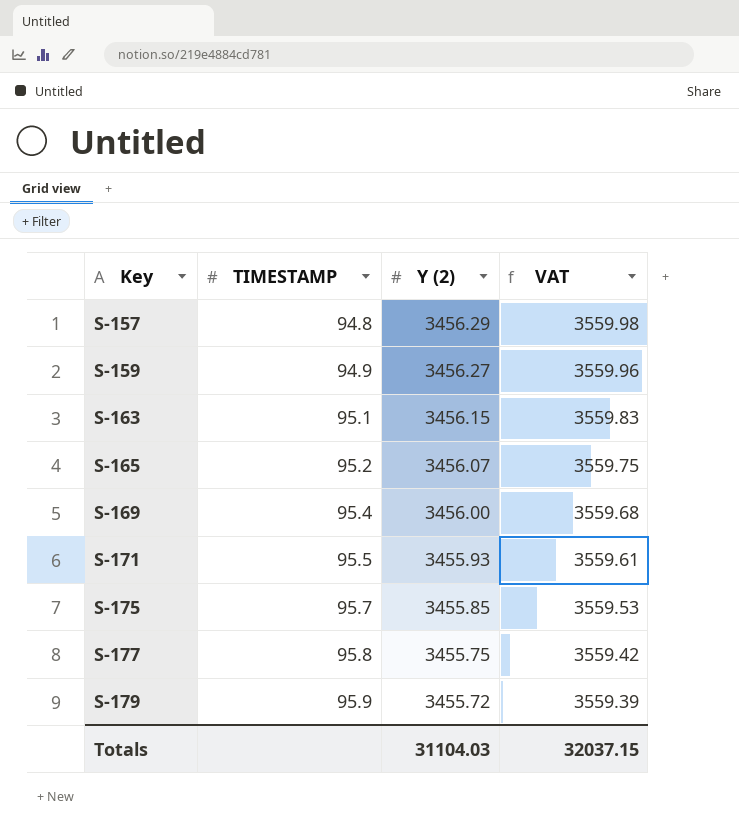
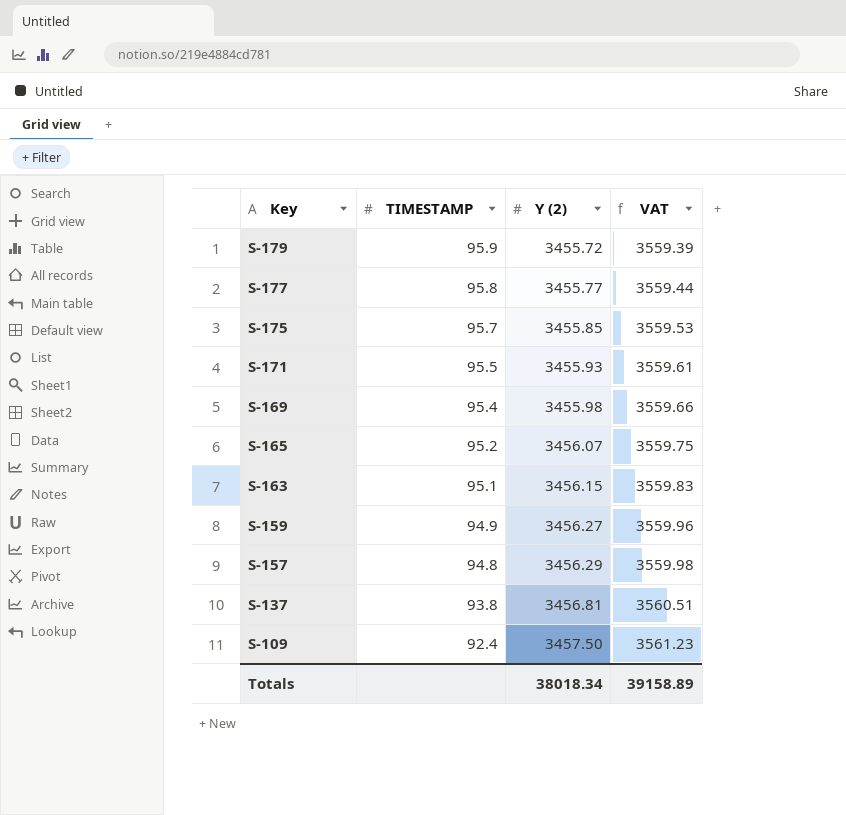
row order: Key ascending -> Key descending
S-177 | Y (2): 3455.75 -> 3455.77
S-177 | VAT: 3559.42 -> 3559.44
S-169 | Y (2): 3456.00 -> 3455.98
S-169 | VAT: 3559.68 -> 3559.66
row S-137: none -> 93.8 | 3456.81 | 3560.51
row S-109: none -> 92.4 | 3457.50 | 3561.23
Totals | Y (2): 31104.03 -> 38018.34
Totals | VAT: 32037.15 -> 39158.89

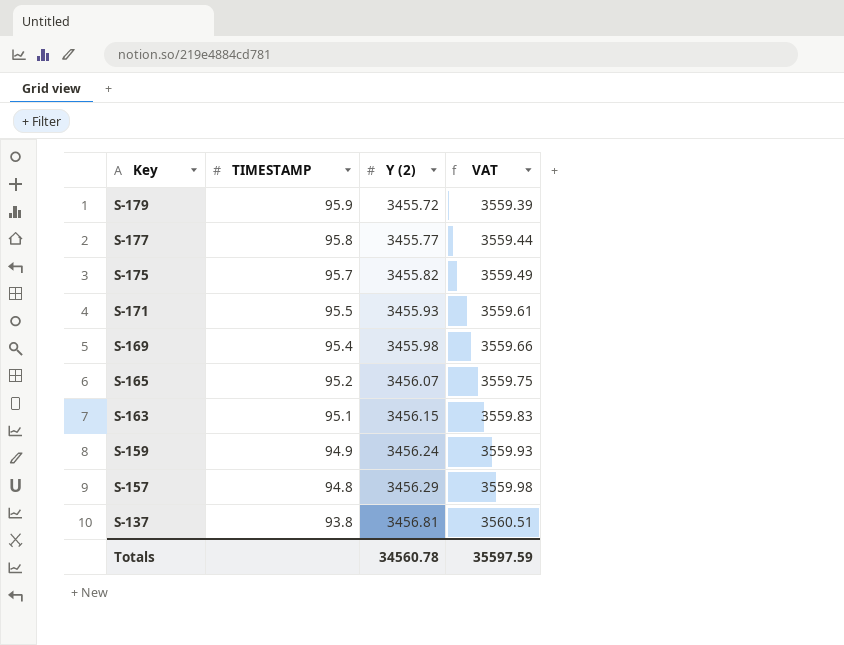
row S-109: 92.4 | 3457.50 | 3561.23 -> none
S-175 | Y (2): 3455.85 -> 3455.82
S-175 | VAT: 3559.53 -> 3559.49
S-159 | Y (2): 3456.27 -> 3456.24
S-159 | VAT: 3559.96 -> 3559.93
Totals | Y (2): 38018.34 -> 34560.78
Totals | VAT: 39158.89 -> 35597.59

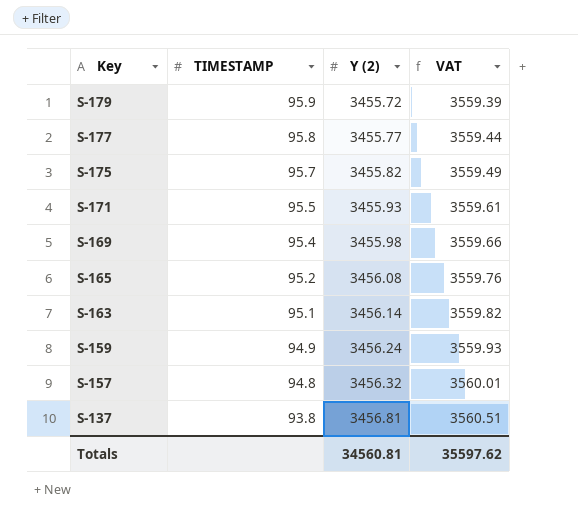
S-165 | Y (2): 3456.07 -> 3456.08
S-165 | VAT: 3559.75 -> 3559.76
S-163 | Y (2): 3456.15 -> 3456.14
S-163 | VAT: 3559.83 -> 3559.82
S-157 | Y (2): 3456.29 -> 3456.32
S-157 | VAT: 3559.98 -> 3560.01
Totals | Y (2): 34560.78 -> 34560.81
Totals | VAT: 35597.59 -> 35597.62

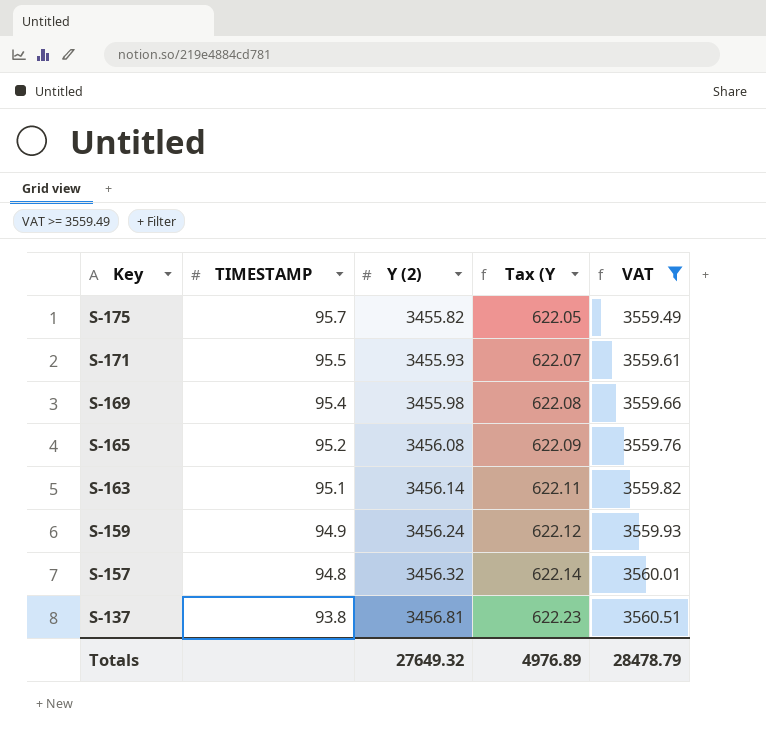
filter: none -> VAT >= 3559.49
column Tax (Y | formula: none -> [Y (2)] * 0.18
Totals | Y (2): 34560.81 -> 27649.32
Totals | VAT: 35597.62 -> 28478.79

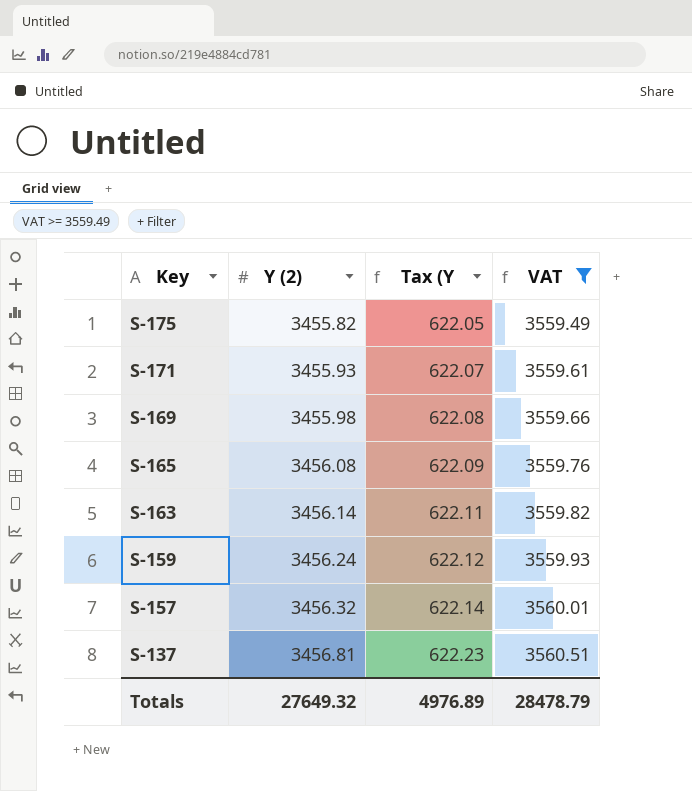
column TIMESTAMP | position: 2 -> none

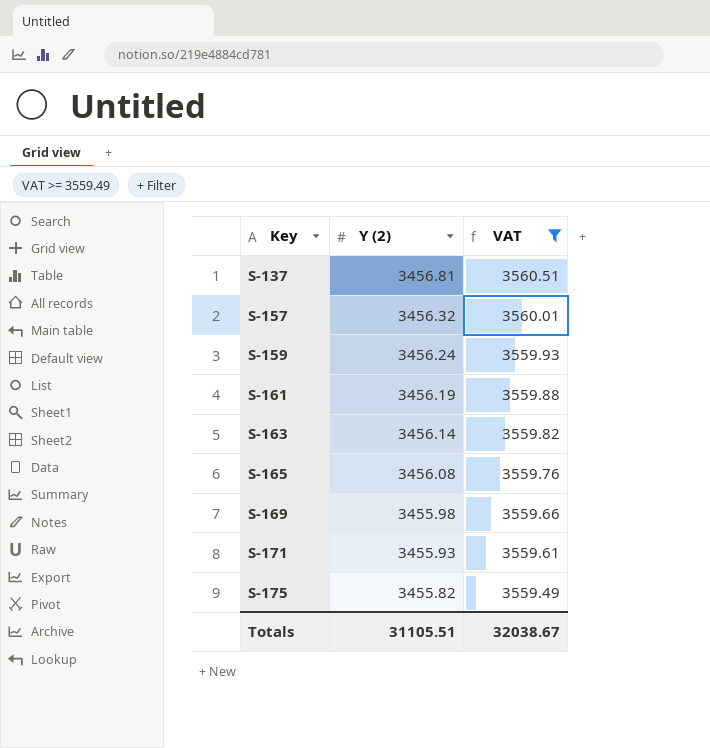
row order: Key descending -> Key ascending
column Tax (Y | formula: [Y (2)] * 0.18 -> none
row S-161: none -> 3456.19 | 3559.88
Totals | Y (2): 27649.32 -> 31105.51
Totals | VAT: 28478.79 -> 32038.67

